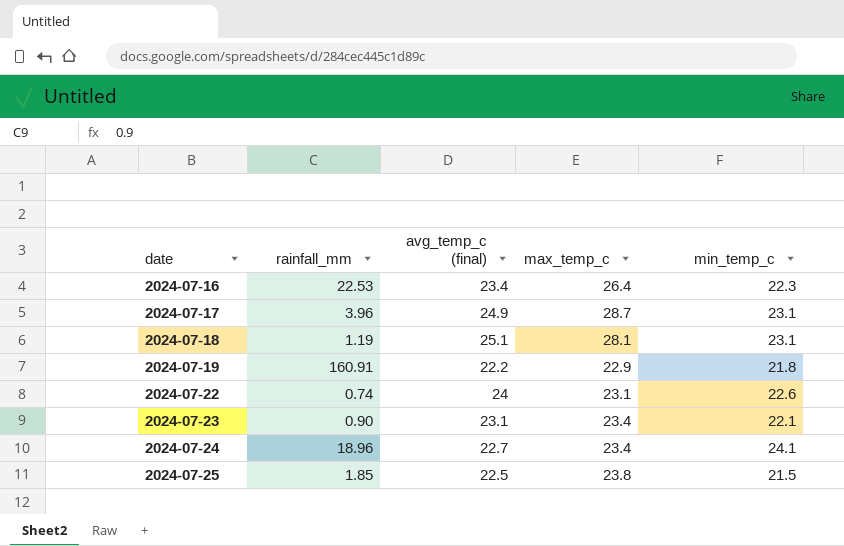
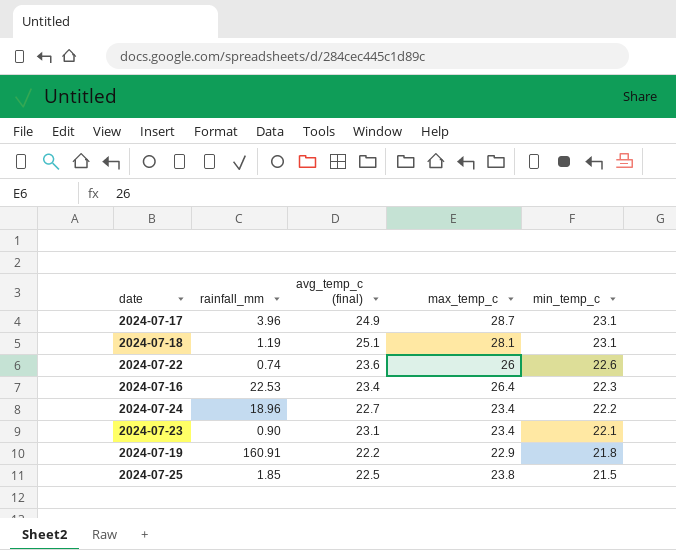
row order: date ascending -> min_temp_c descending
2024-07-22 | avg_temp_c (final): 24 -> 23.6
2024-07-22 | max_temp_c: 23.1 -> 26
2024-07-24 | min_temp_c: 24.1 -> 22.2

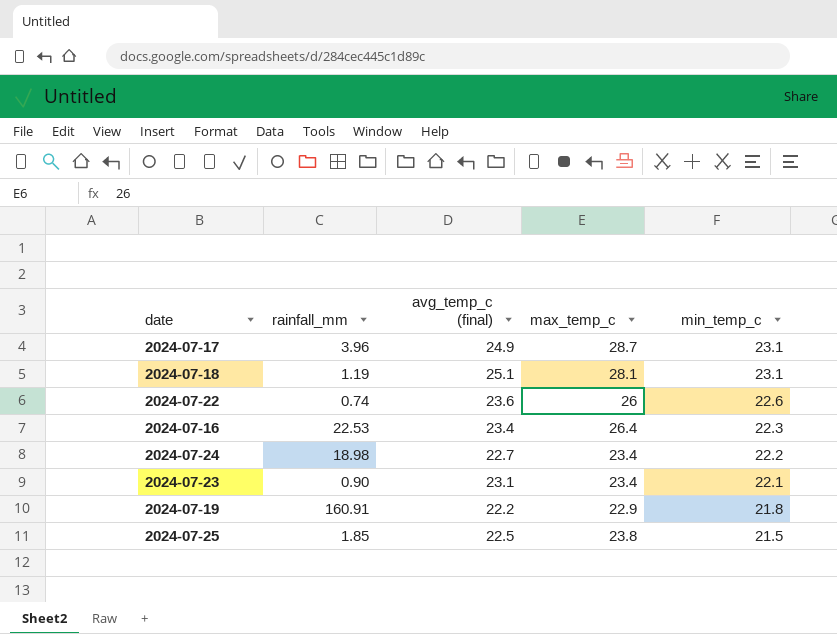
2024-07-24 | rainfall_mm: 18.96 -> 18.98

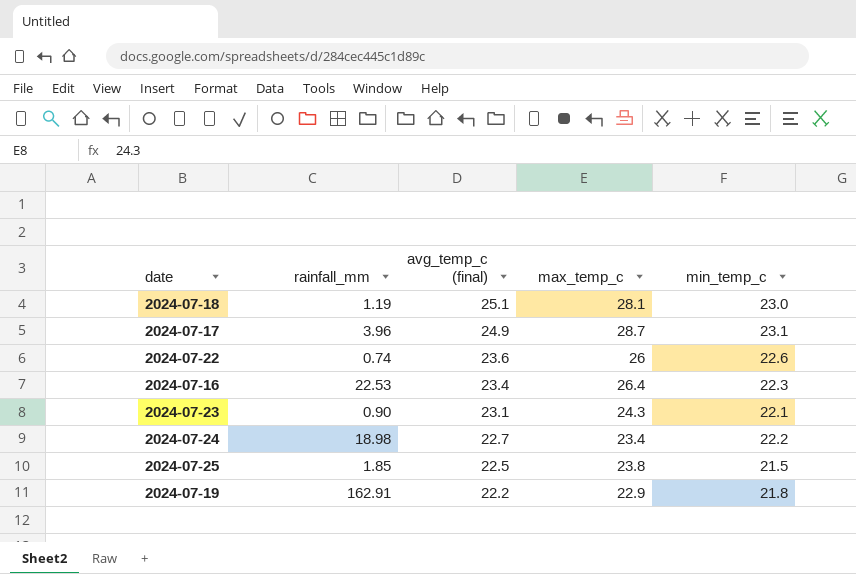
row order: min_temp_c descending -> avg_temp_c (final) descending
2024-07-18 | min_temp_c: 23.1 -> 23.0
2024-07-23 | max_temp_c: 23.4 -> 24.3
2024-07-19 | rainfall_mm: 160.91 -> 162.91

